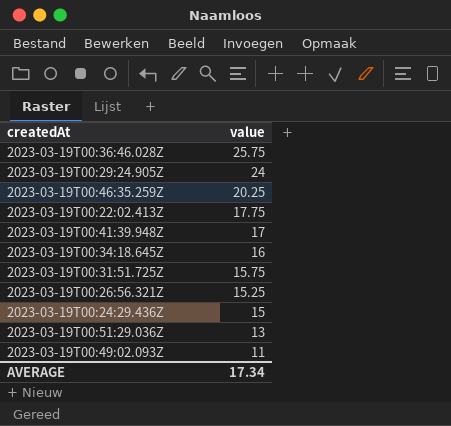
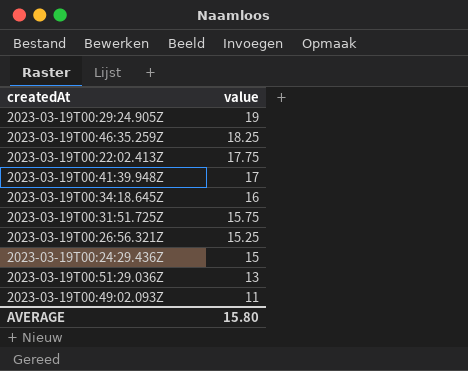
row 2023-03-19T00:36:46.028Z: 25.75 -> none
2023-03-19T00:29:24.905Z | value: 24 -> 19
2023-03-19T00:46:35.259Z | value: 20.25 -> 18.25
AVERAGE | value: 17.34 -> 15.80

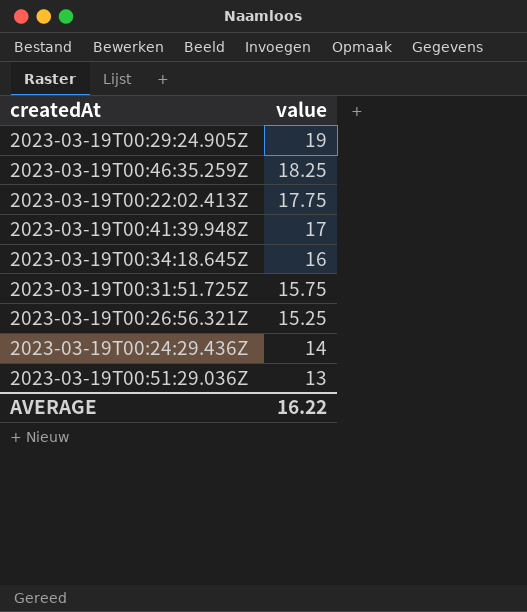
row 2023-03-19T00:49:02.093Z: 11 -> none
2023-03-19T00:24:29.436Z | value: 15 -> 14
AVERAGE | value: 15.80 -> 16.22

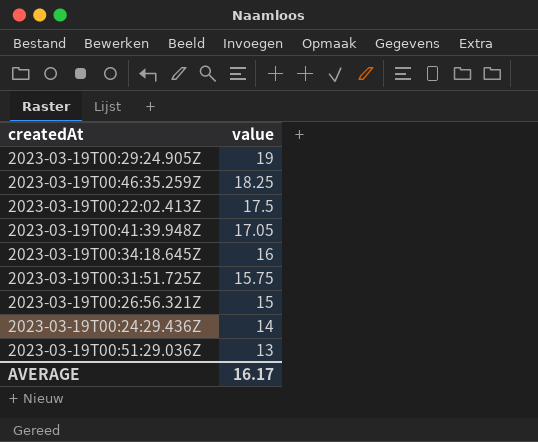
2023-03-19T00:22:02.413Z | value: 17.75 -> 17.5
2023-03-19T00:41:39.948Z | value: 17 -> 17.05
2023-03-19T00:26:56.321Z | value: 15.25 -> 15
AVERAGE | value: 16.22 -> 16.17

